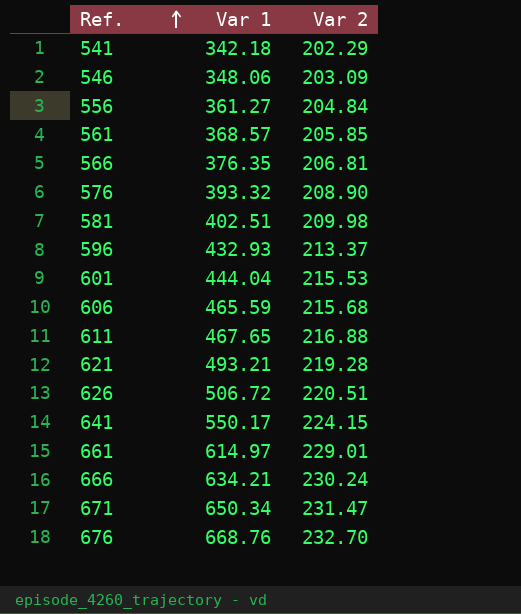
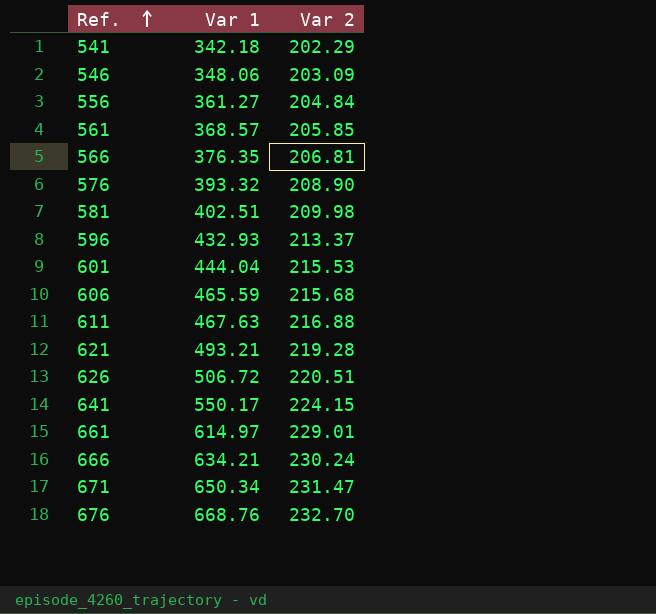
611 | Var 1: 467.65 -> 467.63

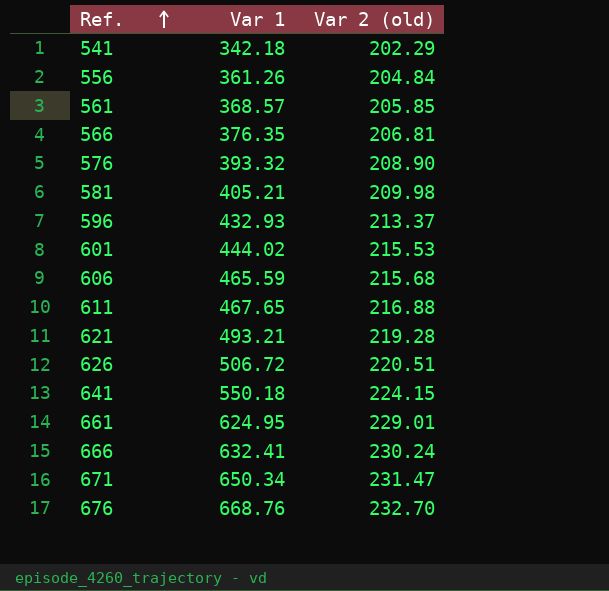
column name: Var 2 -> Var 2 (old)
row 546: 348.06 | 203.09 -> none
556 | Var 1: 361.27 -> 361.26
581 | Var 1: 402.51 -> 405.21
601 | Var 1: 444.04 -> 444.02
611 | Var 1: 467.63 -> 467.65
641 | Var 1: 550.17 -> 550.18
661 | Var 1: 614.97 -> 624.95
666 | Var 1: 634.21 -> 632.41

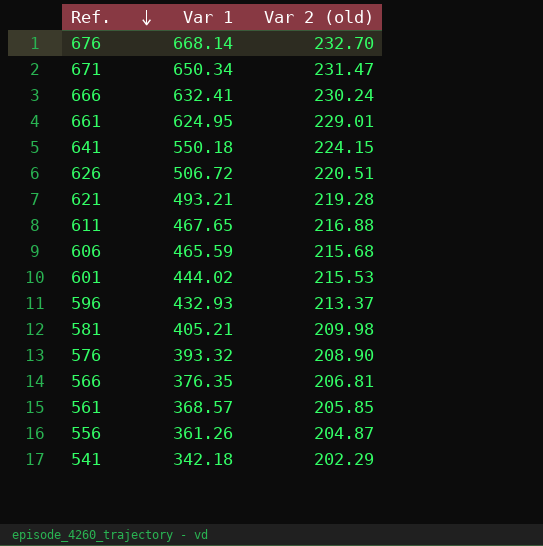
row order: Ref. ascending -> Ref. descending
676 | Var 1: 668.76 -> 668.14
556 | Var 2 (old): 204.84 -> 204.87

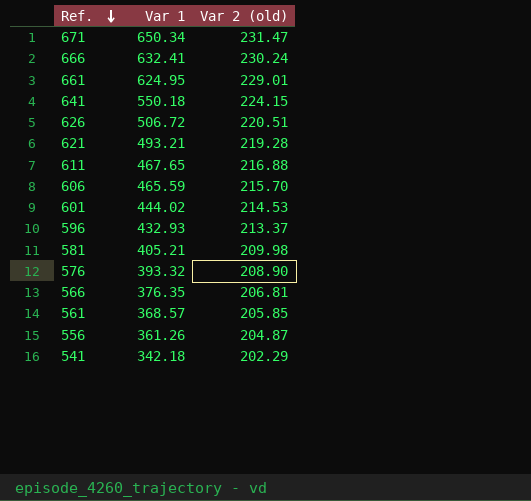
row 676: 668.14 | 232.70 -> none
606 | Var 2 (old): 215.68 -> 215.70
601 | Var 2 (old): 215.53 -> 214.53

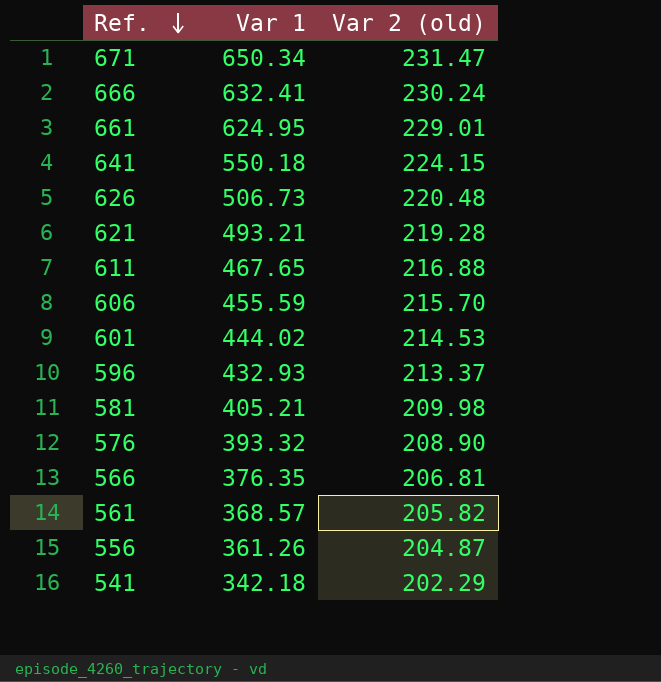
626 | Var 1: 506.72 -> 506.73
626 | Var 2 (old): 220.51 -> 220.48
606 | Var 1: 465.59 -> 455.59
561 | Var 2 (old): 205.85 -> 205.82

